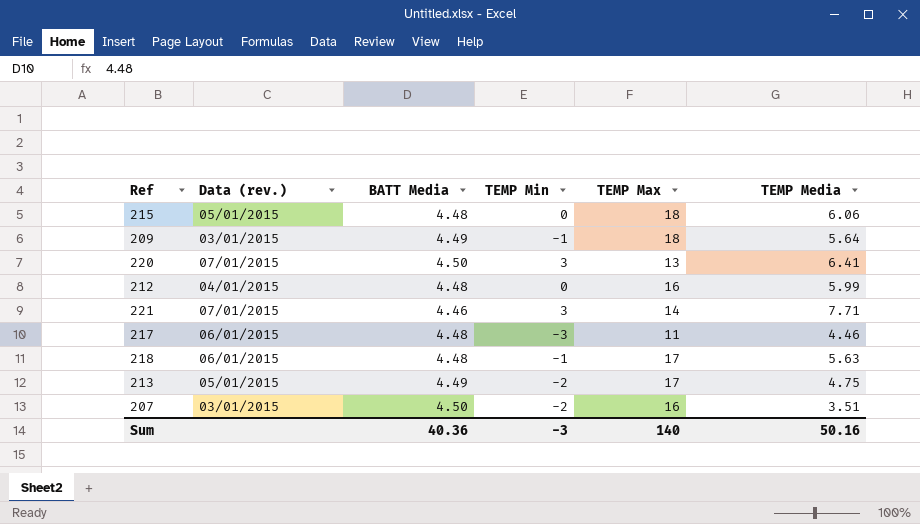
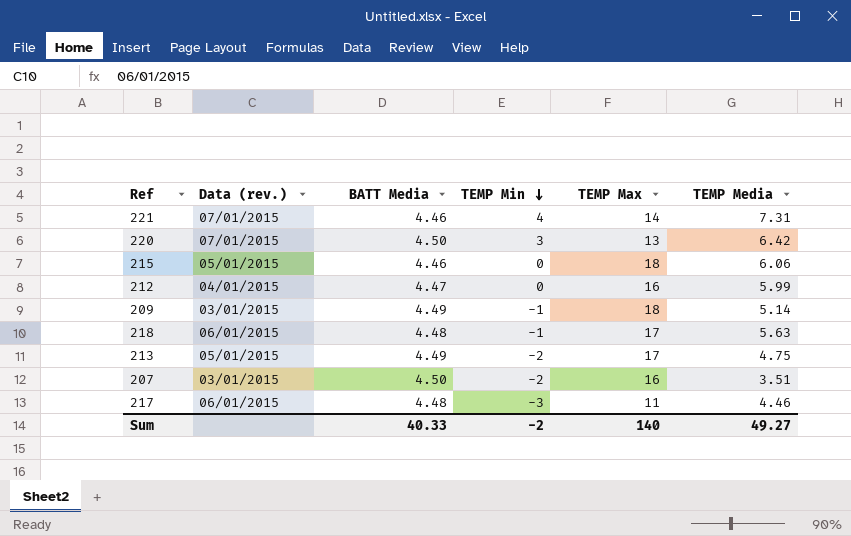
row order: none -> TEMP Min descending
221 | TEMP Min: 3 -> 4
221 | TEMP Media: 7.71 -> 7.31
220 | TEMP Media: 6.41 -> 6.42
215 | BATT Media: 4.48 -> 4.46
212 | BATT Media: 4.48 -> 4.47
209 | TEMP Media: 5.64 -> 5.14
Sum | BATT Media: 40.36 -> 40.33
Sum | TEMP Min: -3 -> -2
Sum | TEMP Media: 50.16 -> 49.27

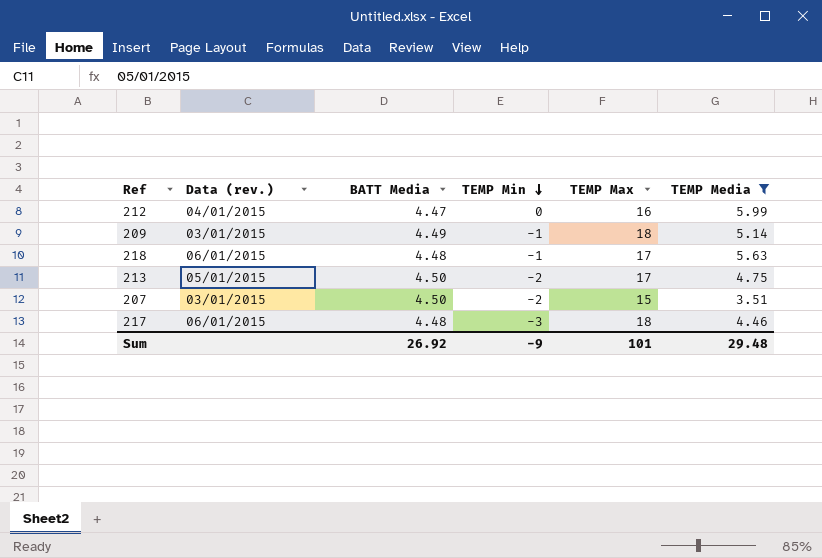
filter: none -> TEMP Media <= 5.99
213 | BATT Media: 4.49 -> 4.50
207 | TEMP Max: 16 -> 15
217 | TEMP Max: 11 -> 18
Sum | BATT Media: 40.33 -> 26.92
Sum | TEMP Min: -2 -> -9
Sum | TEMP Max: 140 -> 101
Sum | TEMP Media: 49.27 -> 29.48

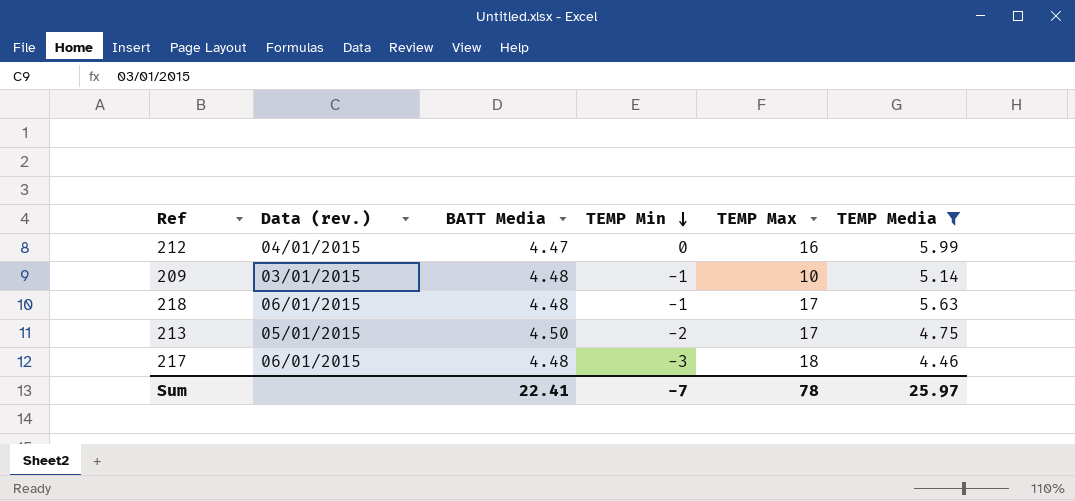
row 207: 03/01/2015 | 4.50 | -2 | 15 | 3.51 -> none
209 | BATT Media: 4.49 -> 4.48
209 | TEMP Max: 18 -> 10
Sum | BATT Media: 26.92 -> 22.41
Sum | TEMP Min: -9 -> -7
Sum | TEMP Max: 101 -> 78
Sum | TEMP Media: 29.48 -> 25.97

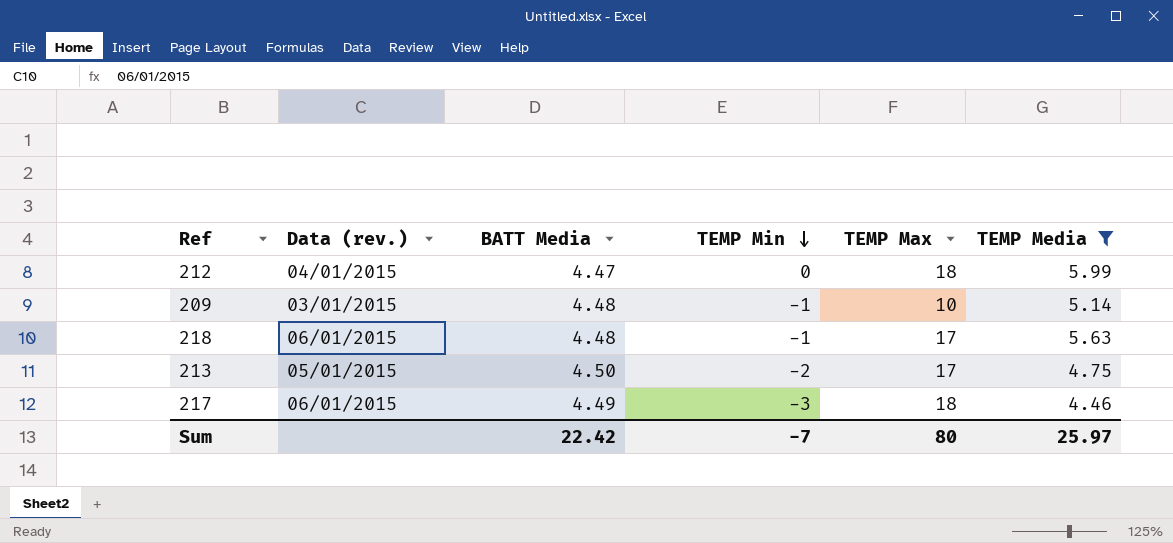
212 | TEMP Max: 16 -> 18
217 | BATT Media: 4.48 -> 4.49
Sum | BATT Media: 22.41 -> 22.42
Sum | TEMP Max: 78 -> 80

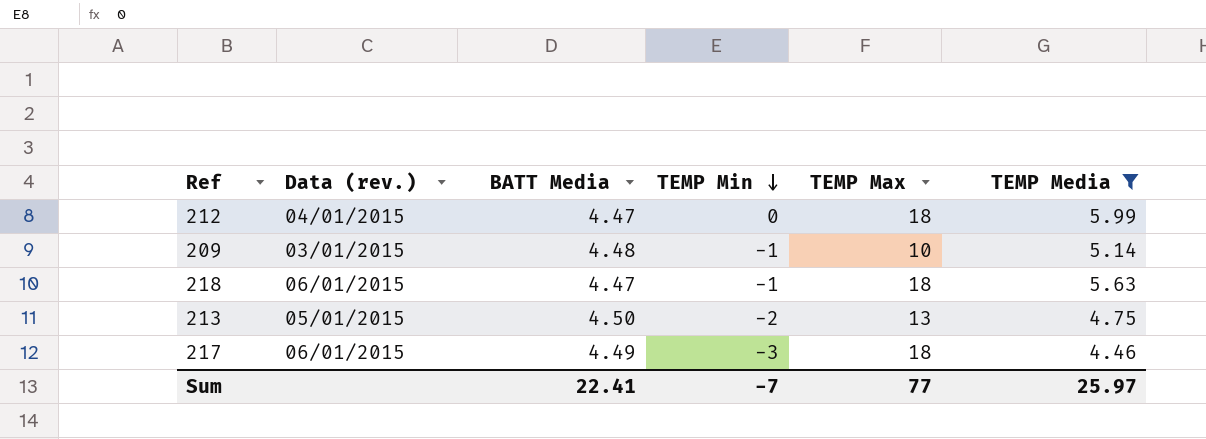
218 | BATT Media: 4.48 -> 4.47
218 | TEMP Max: 17 -> 18
213 | TEMP Max: 17 -> 13
Sum | BATT Media: 22.42 -> 22.41
Sum | TEMP Max: 80 -> 77

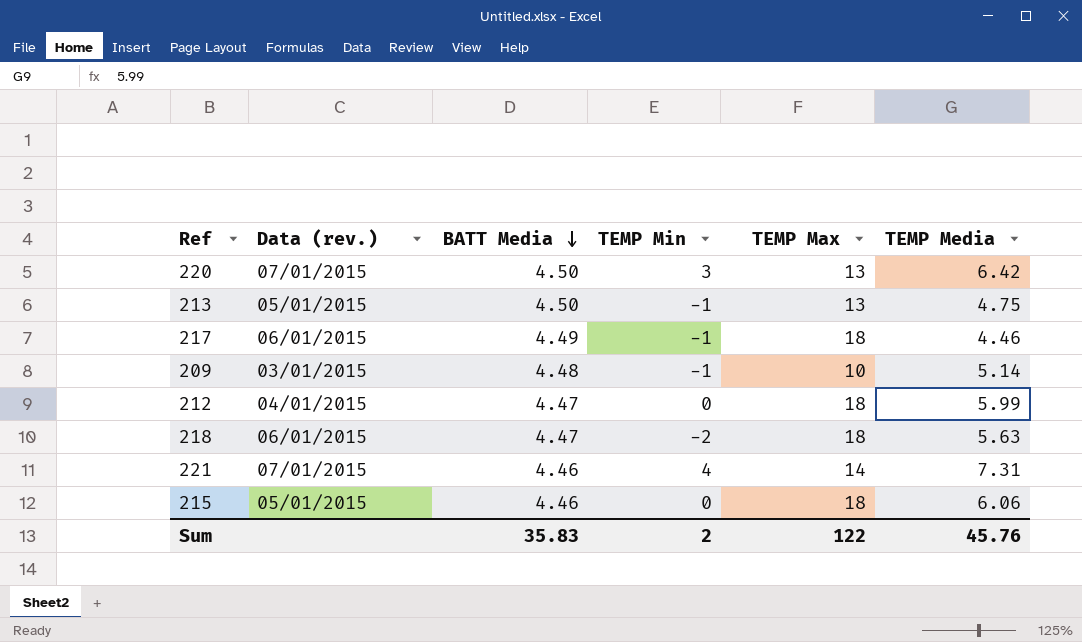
filter: TEMP Media <= 5.99 -> none
row order: TEMP Min descending -> BATT Media descending
213 | TEMP Min: -2 -> -1
217 | TEMP Min: -3 -> -1
218 | TEMP Min: -1 -> -2
Sum | BATT Media: 22.41 -> 35.83
Sum | TEMP Min: -7 -> 2
Sum | TEMP Max: 77 -> 122
Sum | TEMP Media: 25.97 -> 45.76

